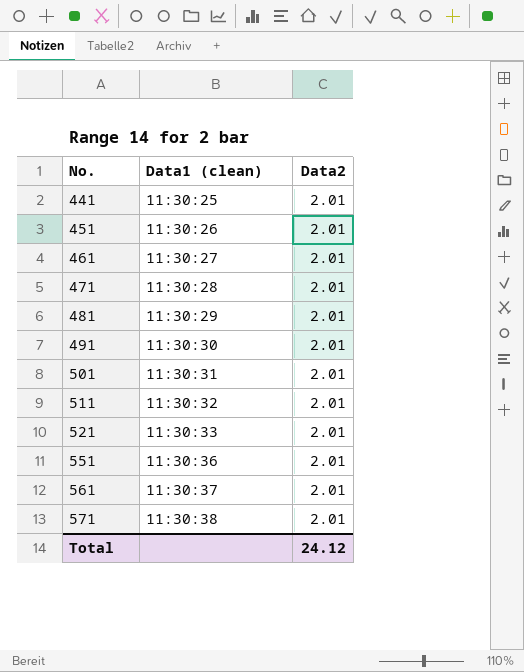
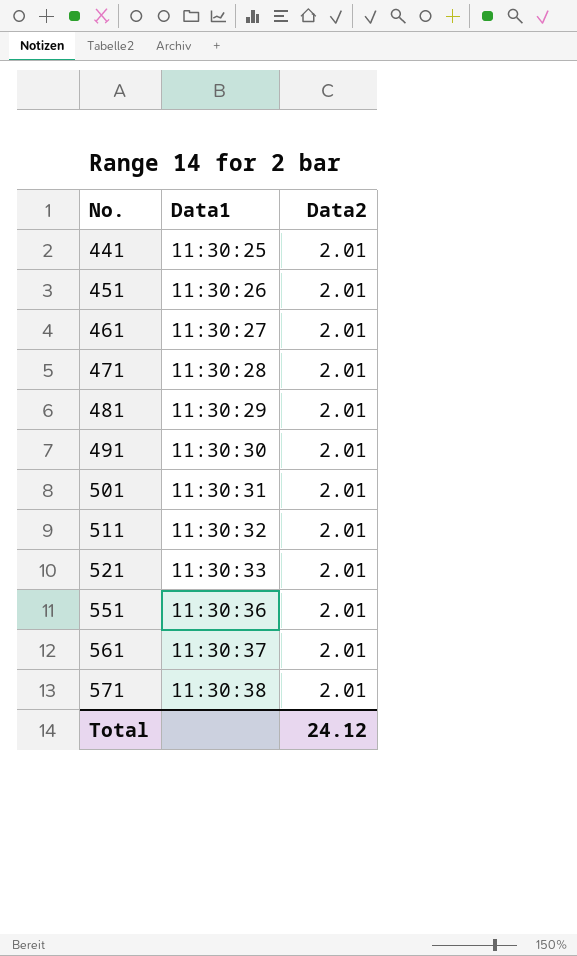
column name: Data1 (clean) -> Data1

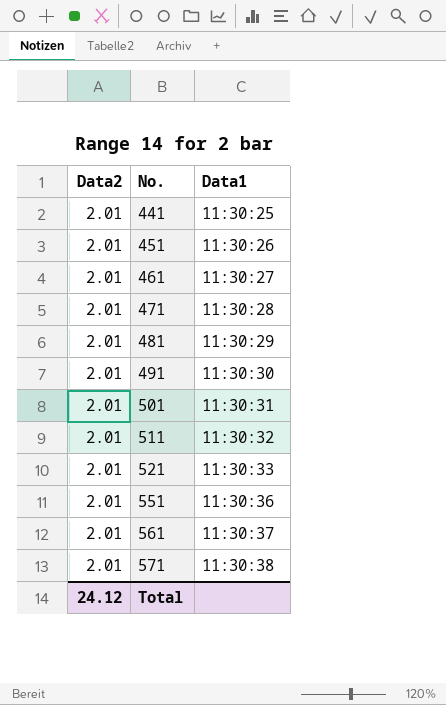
column Data2 | position: 3 -> 1

